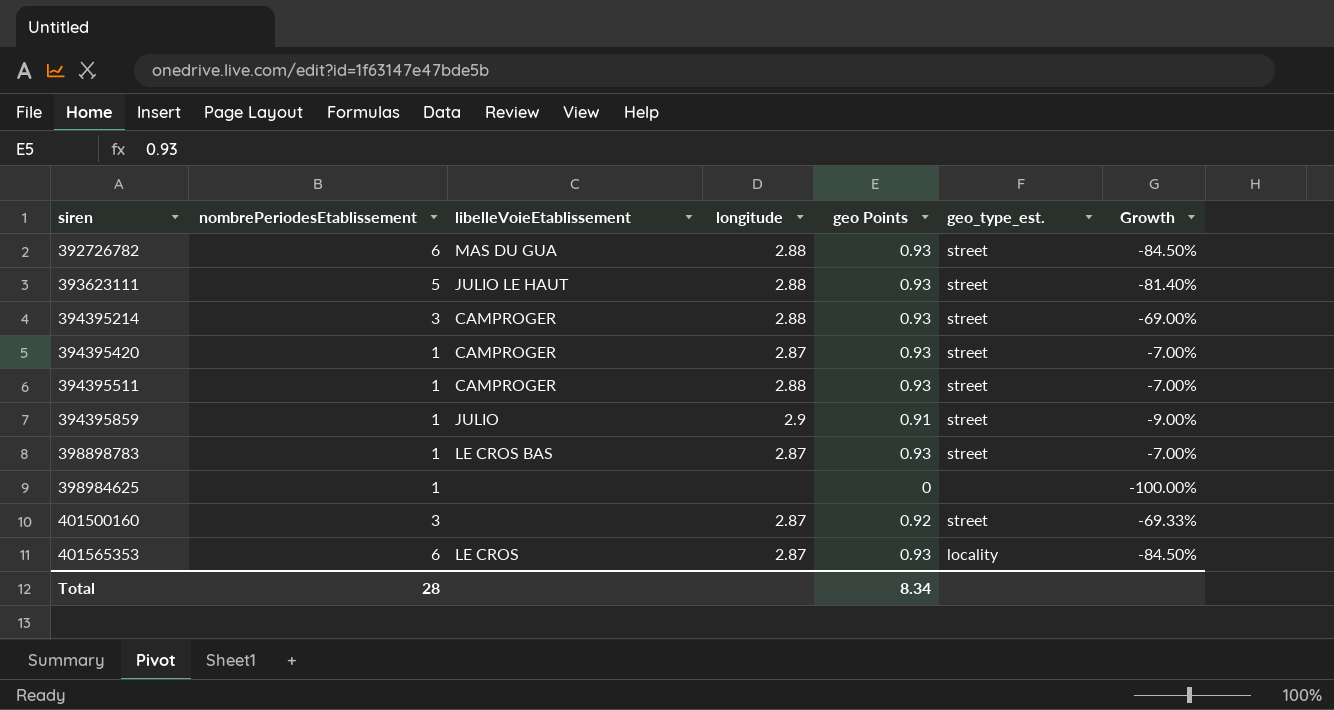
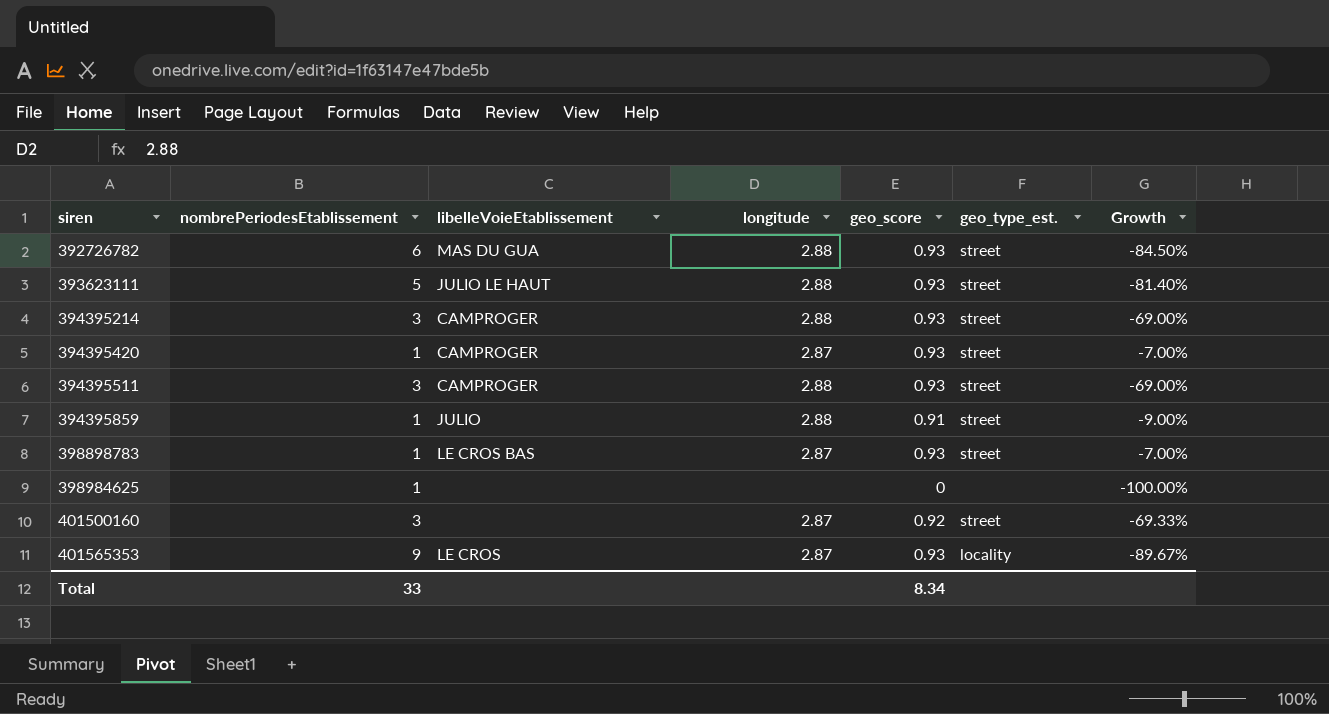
column name: geo Points -> geo_score
394395511 | nombrePeriodesEtablissement: 1 -> 3
394395511 | Growth: -7.00% -> -69.00%
394395859 | longitude: 2.9 -> 2.88
401565353 | nombrePeriodesEtablissement: 6 -> 9
401565353 | Growth: -84.50% -> -89.67%
Total | nombrePeriodesEtablissement: 28 -> 33

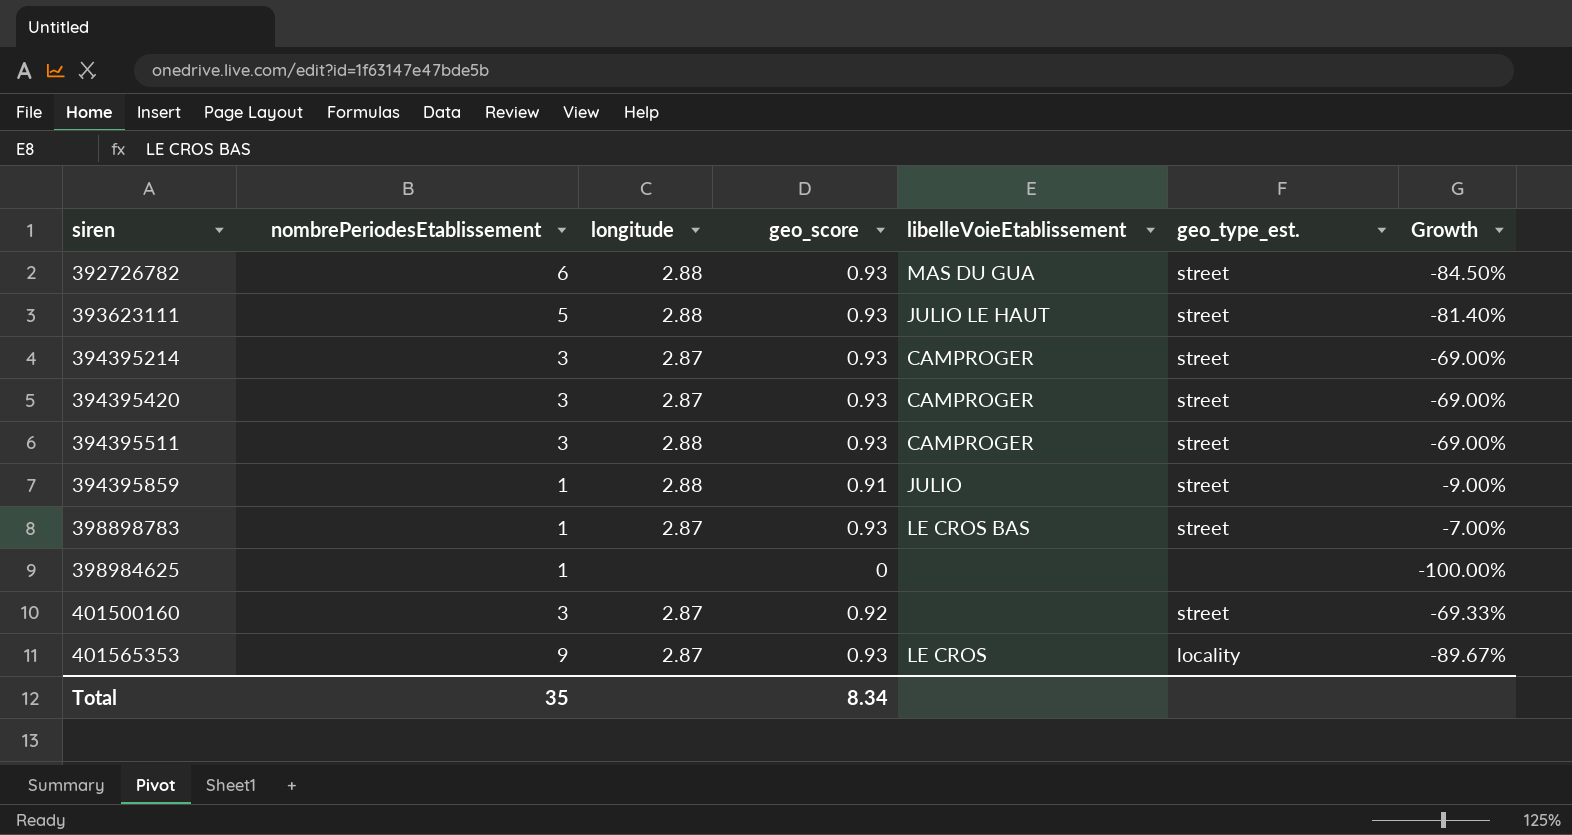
column libelleVoieEtablissement | position: 3 -> 5
394395214 | longitude: 2.88 -> 2.87
394395420 | nombrePeriodesEtablissement: 1 -> 3
394395420 | Growth: -7.00% -> -69.00%
Total | nombrePeriodesEtablissement: 33 -> 35

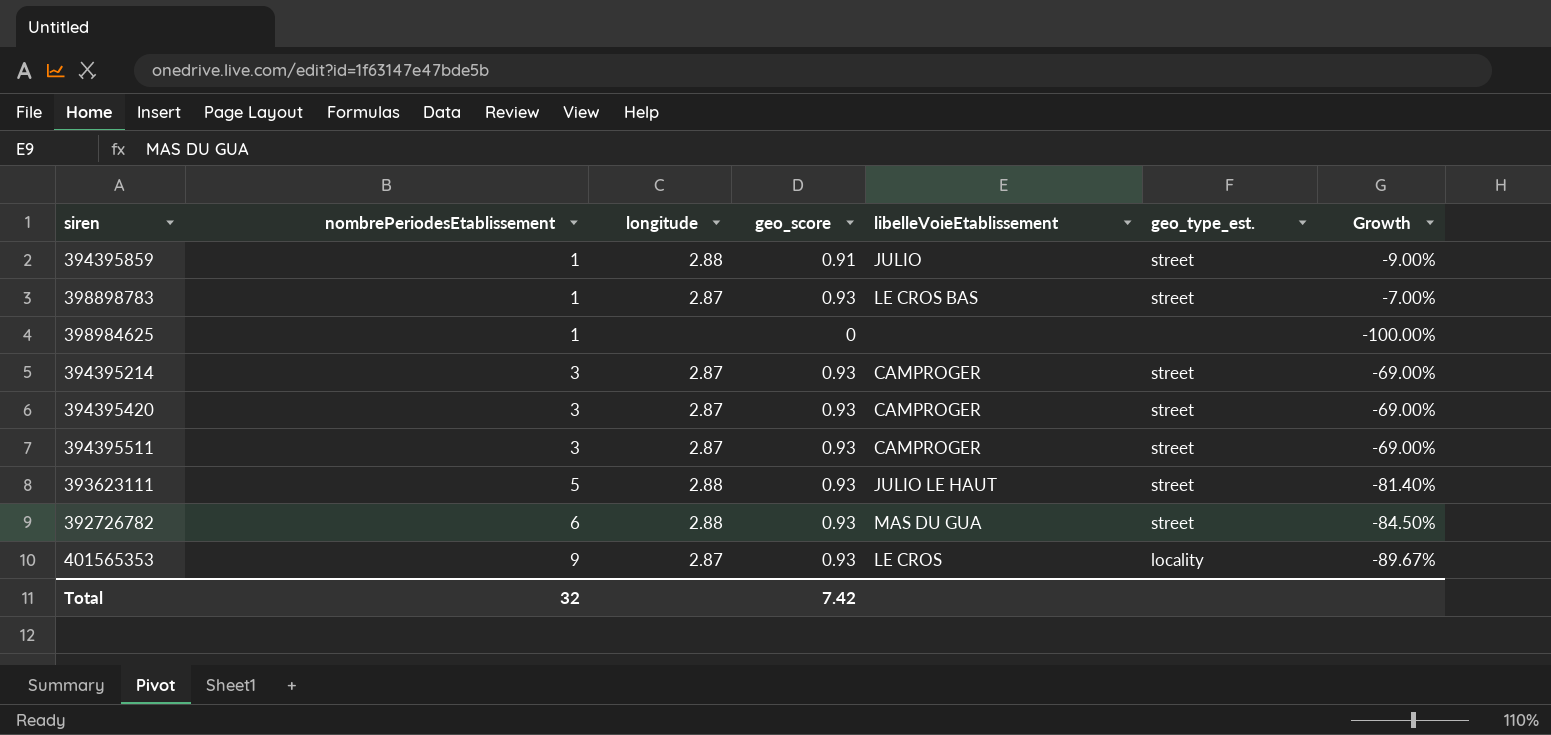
row order: siren ascending -> nombrePeriodesEtablissement ascending
row 401500160: 3 | 2.87 | 0.92 | none | street | -69.33% -> none
394395511 | longitude: 2.88 -> 2.87
Total | nombrePeriodesEtablissement: 35 -> 32
Total | geo_score: 8.34 -> 7.42

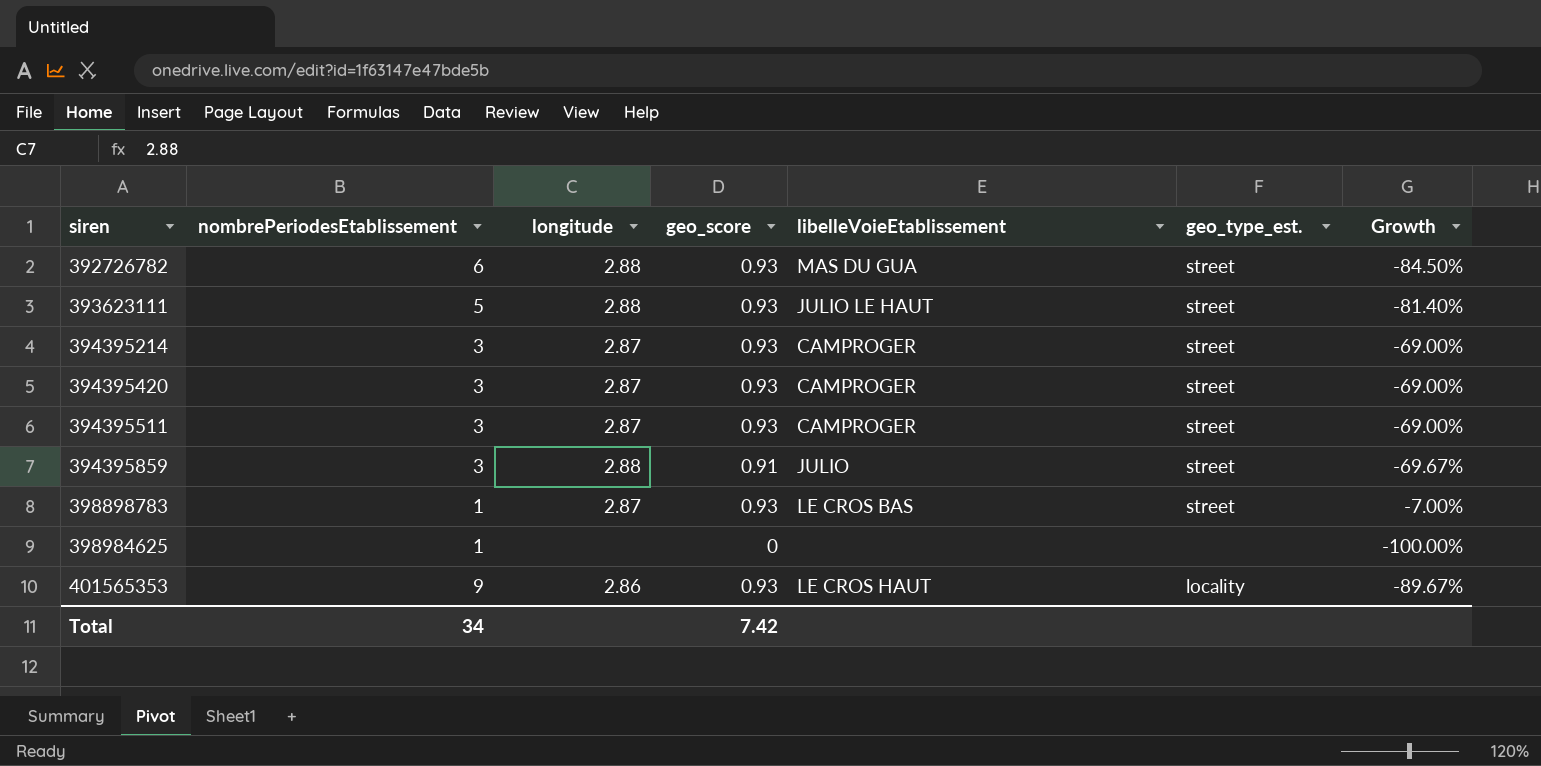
row order: nombrePeriodesEtablissement ascending -> siren ascending
394395859 | nombrePeriodesEtablissement: 1 -> 3
394395859 | Growth: -9.00% -> -69.67%
401565353 | longitude: 2.87 -> 2.86
401565353 | libelleVoieEtablissement: LE CROS -> LE CROS HAUT
Total | nombrePeriodesEtablissement: 32 -> 34

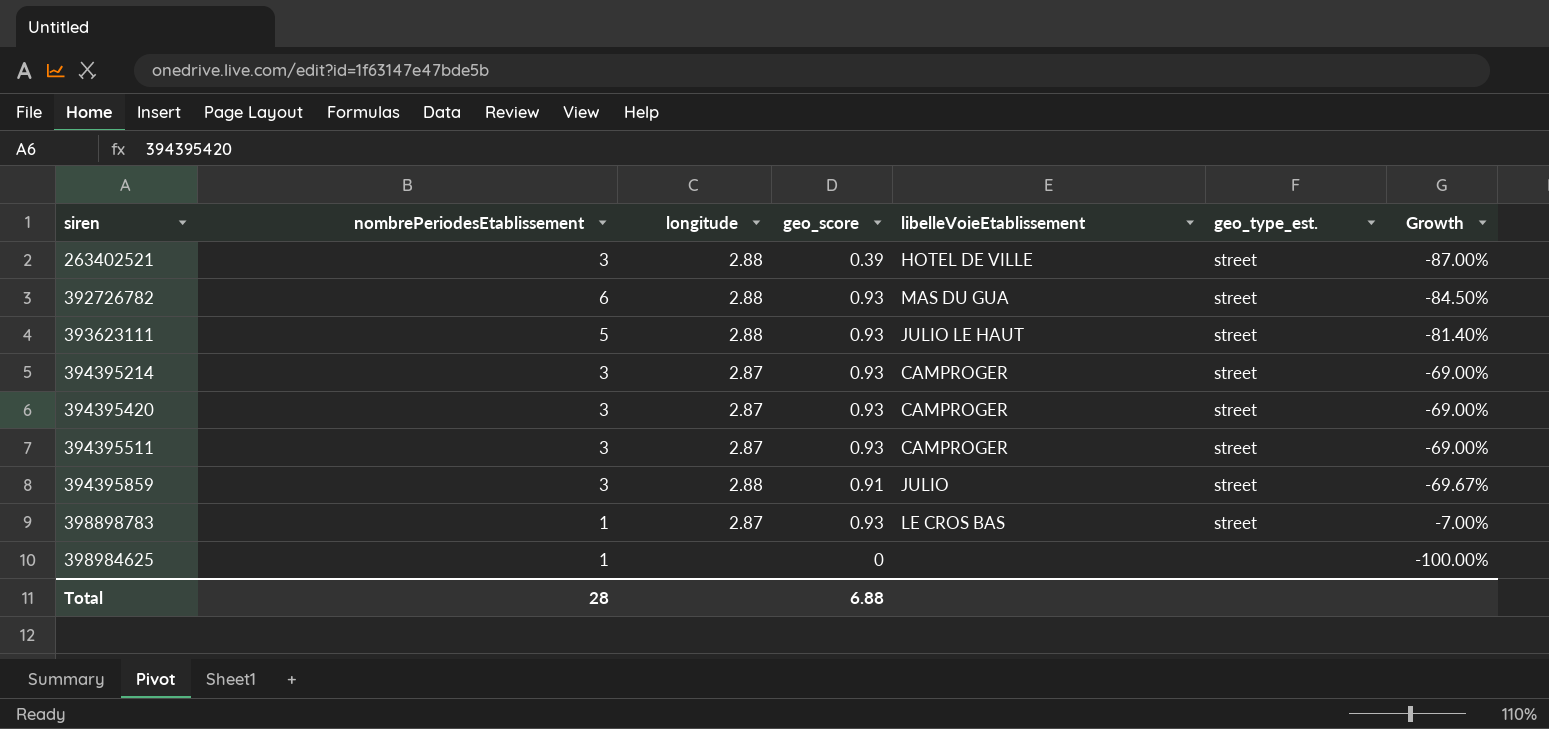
row 401565353: 9 | 2.86 | 0.93 | LE CROS HAUT | locality | -89.67% -> none
row 263402521: none -> 3 | 2.88 | 0.39 | HOTEL DE VILLE | street | -87.00%
Total | nombrePeriodesEtablissement: 34 -> 28
Total | geo_score: 7.42 -> 6.88

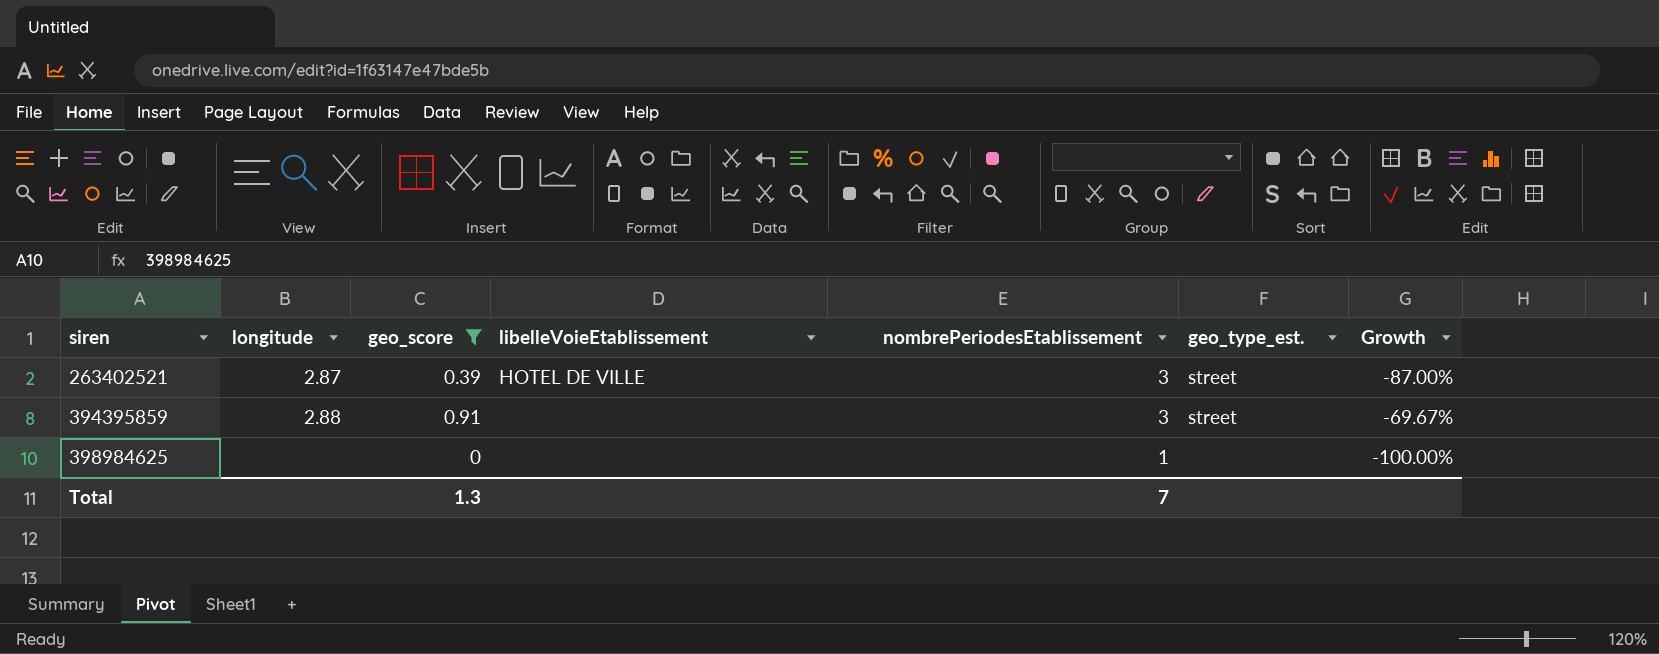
filter: none -> geo_score != 0.93
column nombrePeriodesEtablissement | position: 2 -> 5
263402521 | longitude: 2.88 -> 2.87
394395859 | libelleVoieEtablissement: JULIO -> none
Total | geo_score: 6.88 -> 1.3
Total | nombrePeriodesEtablissement: 28 -> 7

